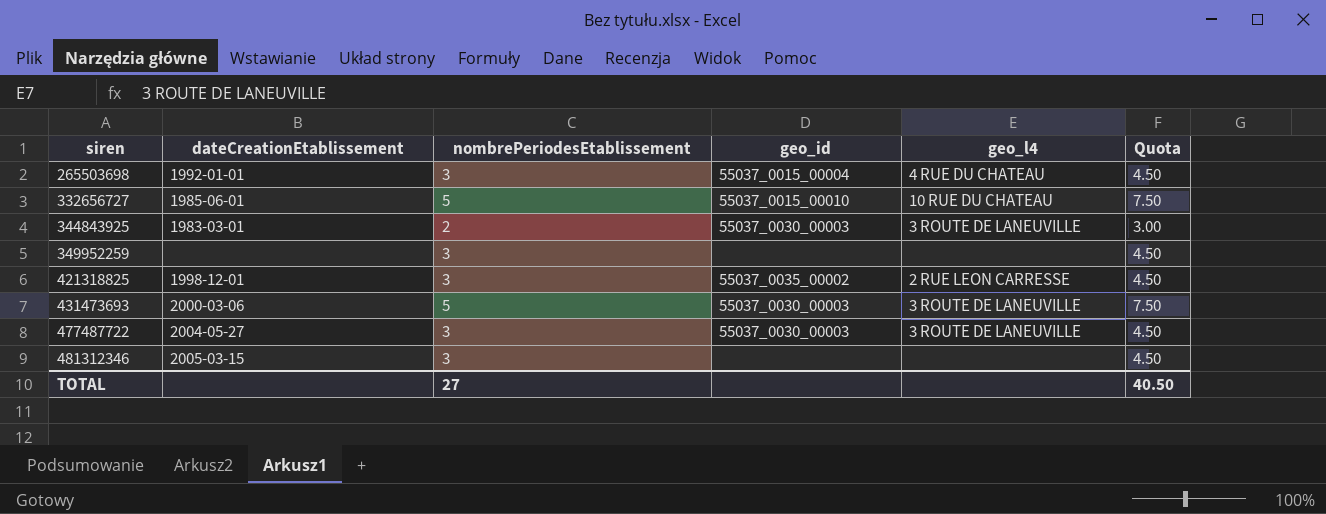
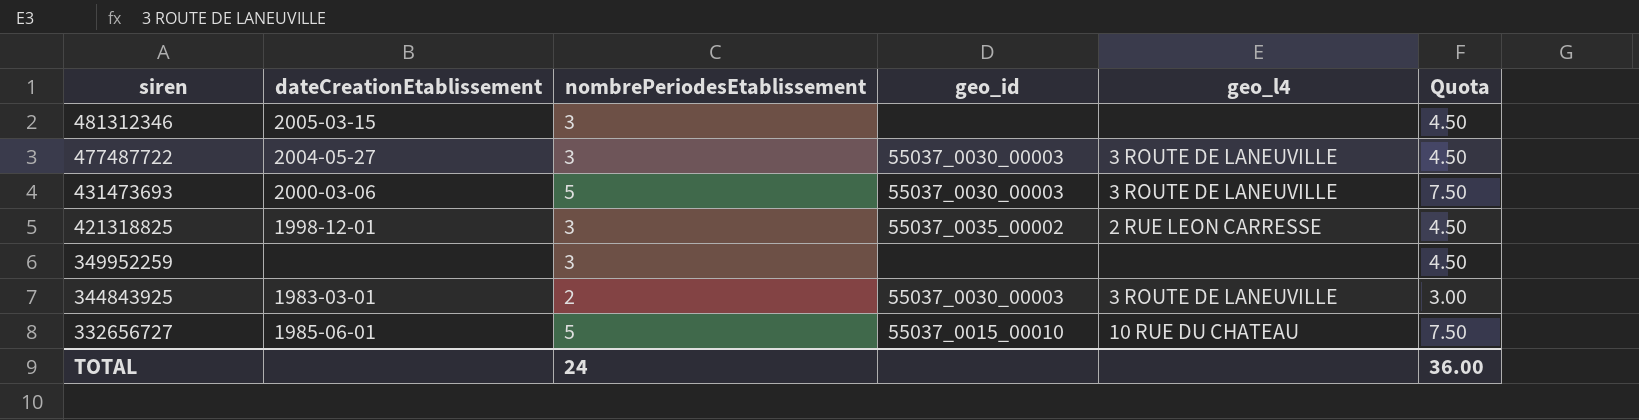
row order: siren ascending -> siren descending
row 265503698: 1992-01-01 | 3 | 55037_0015_00004 | 4 RUE DU CHATEAU | 4.50 -> none
TOTAL | nombrePeriodesEtablissement: 27 -> 24
TOTAL | Quota: 40.50 -> 36.00

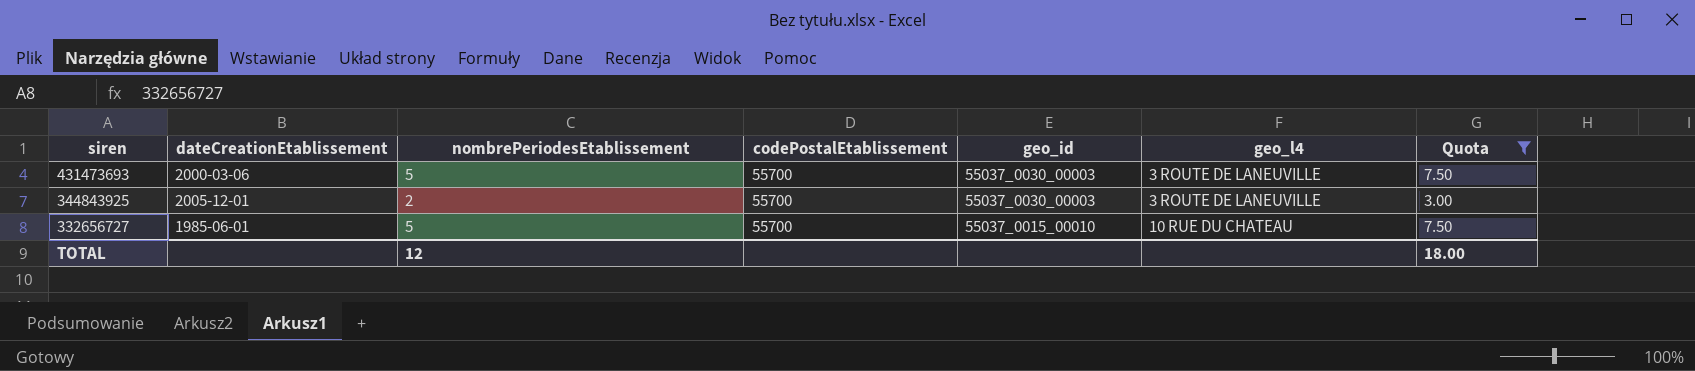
filter: none -> Quota != 4.50
column codePostalEtablissement | position: none -> 4
344843925 | dateCreationEtablissement: 1983-03-01 -> 2005-12-01
TOTAL | nombrePeriodesEtablissement: 24 -> 12
TOTAL | Quota: 36.00 -> 18.00

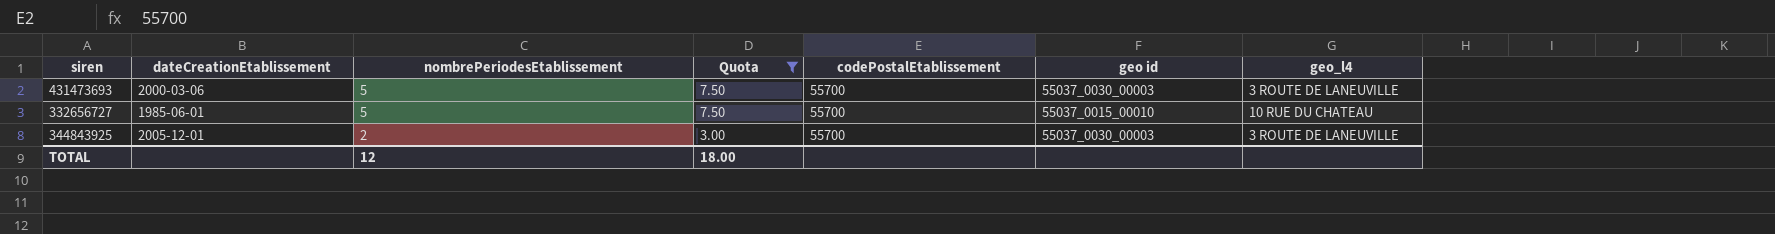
row order: siren descending -> nombrePeriodesEtablissement descending
column Quota | position: 7 -> 4
column name: geo_id -> geo id

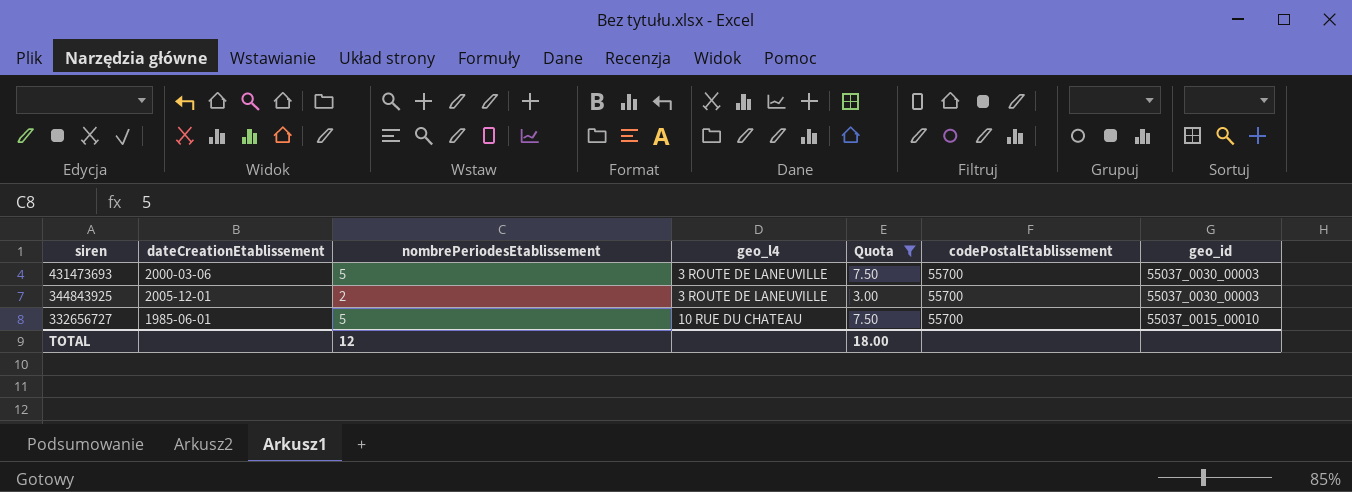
row order: nombrePeriodesEtablissement descending -> siren descending
column geo_l4 | position: 7 -> 4
column name: geo id -> geo_id

